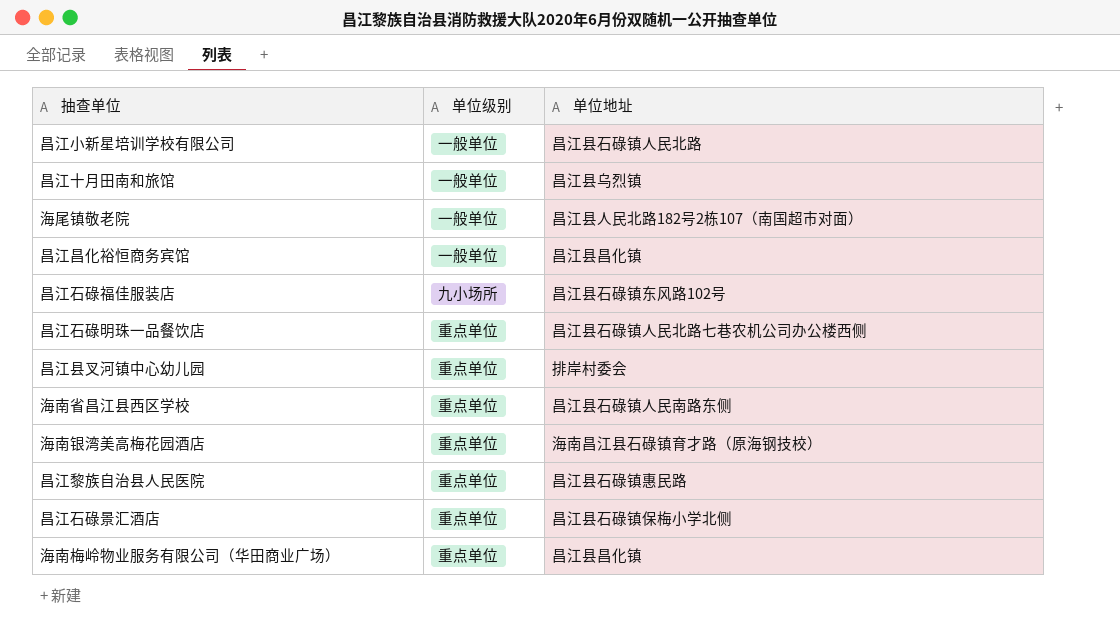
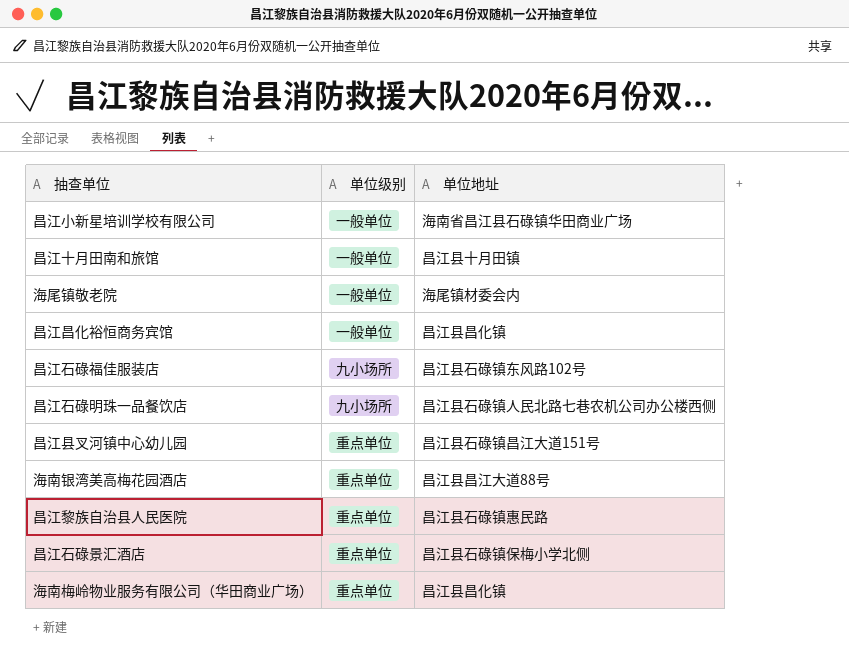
row 海南省昌江县西区学校: 重点单位 | 昌江县石碌镇人民南路东侧 -> none
昌江小新星培训学校有限公司 | 单位地址: 昌江县石碌镇人民北路 -> 海南省昌江县石碌镇华田商业广场
昌江十月田南和旅馆 | 单位地址: 昌江县乌烈镇 -> 昌江县十月田镇
海尾镇敬老院 | 单位地址: 昌江县人民北路182号2栋107（南国超市对面） -> 海尾镇材委会内
昌江石碌明珠一品餐饮店 | 单位级别: 重点单位 -> 九小场所
昌江县叉河镇中心幼儿园 | 单位地址: 排岸村委会 -> 昌江县石碌镇昌江大道151号
海南银湾美高梅花园酒店 | 单位地址: 海南昌江县石碌镇育才路（原海钢技校） -> 昌江县昌江大道88号

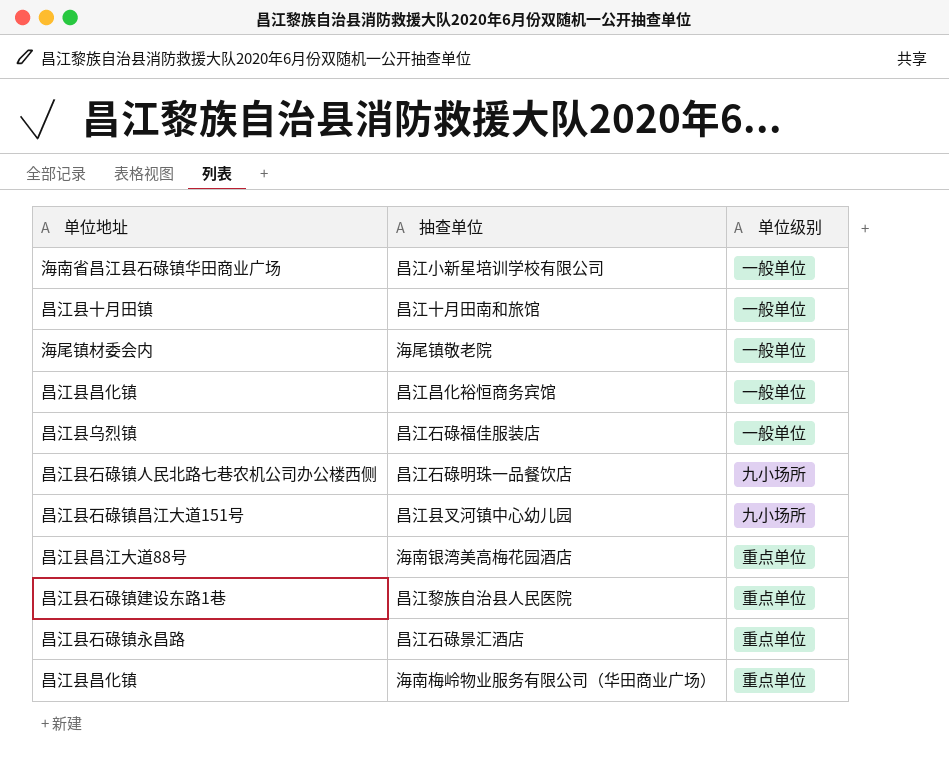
column 单位地址 | position: 3 -> 1
昌江石碌福佳服装店 | 单位地址: 昌江县石碌镇东风路102号 -> 昌江县乌烈镇
昌江石碌福佳服装店 | 单位级别: 九小场所 -> 一般单位
昌江县叉河镇中心幼儿园 | 单位级别: 重点单位 -> 九小场所
昌江黎族自治县人民医院 | 单位地址: 昌江县石碌镇惠民路 -> 昌江县石碌镇建设东路1巷
昌江石碌景汇酒店 | 单位地址: 昌江县石碌镇保梅小学北侧 -> 昌江县石碌镇永昌路

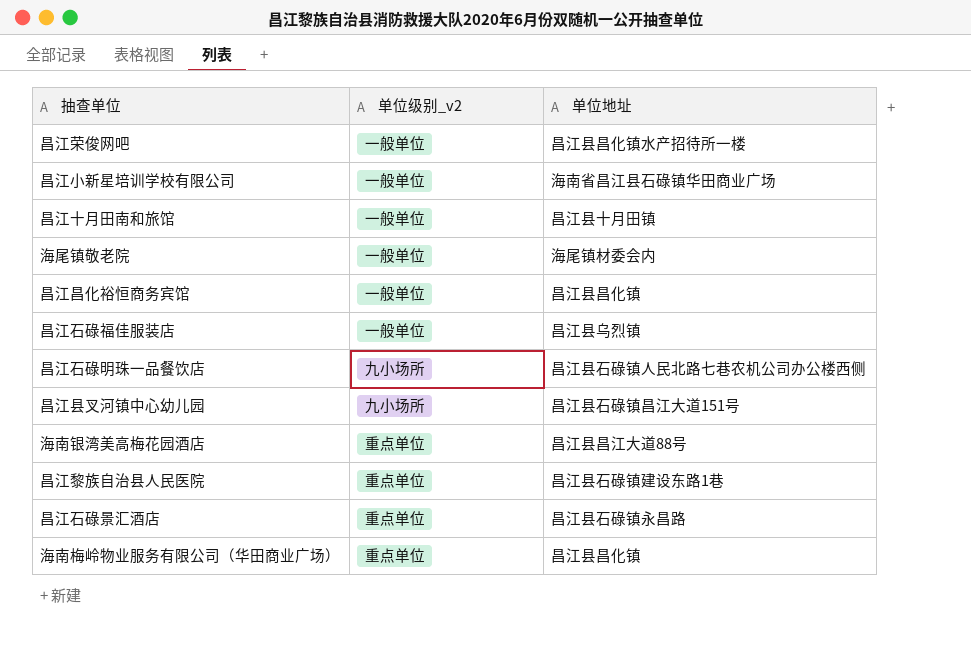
column name: 单位级别 -> 单位级别_v2
column 单位地址 | position: 1 -> 3
row 昌江荣俊网吧: none -> 一般单位 | 昌江县昌化镇水产招待所一楼

